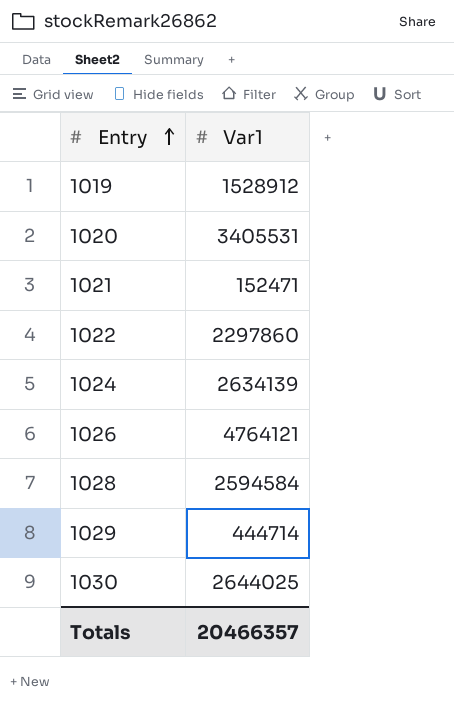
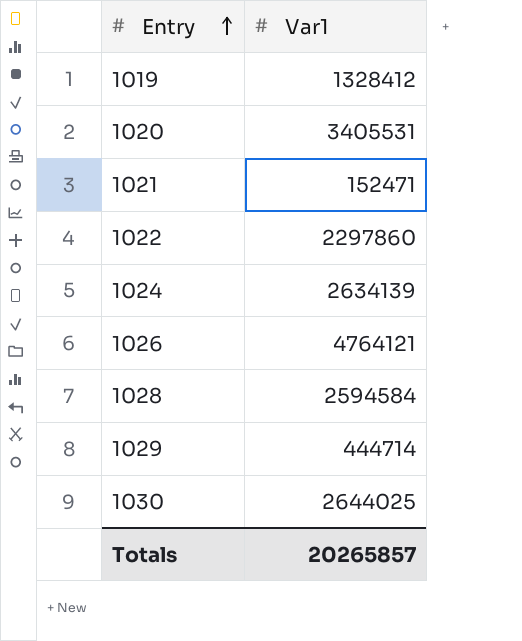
1019 | Var1: 1528912 -> 1328412
Totals | Var1: 20466357 -> 20265857

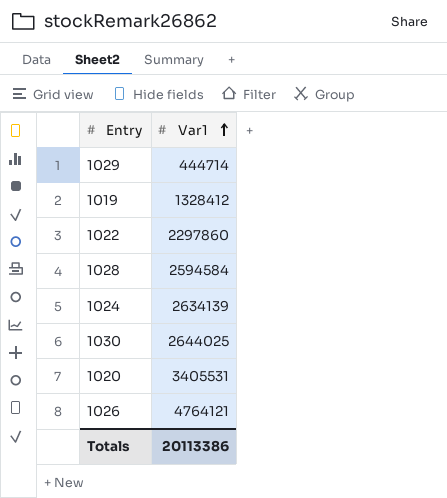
row order: Entry ascending -> Var1 ascending
row 1021: 152471 -> none
Totals | Var1: 20265857 -> 20113386

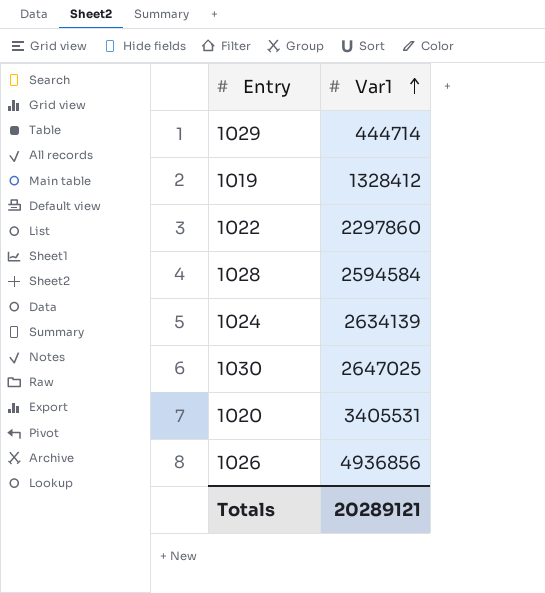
1030 | Var1: 2644025 -> 2647025
1026 | Var1: 4764121 -> 4936856
Totals | Var1: 20113386 -> 20289121

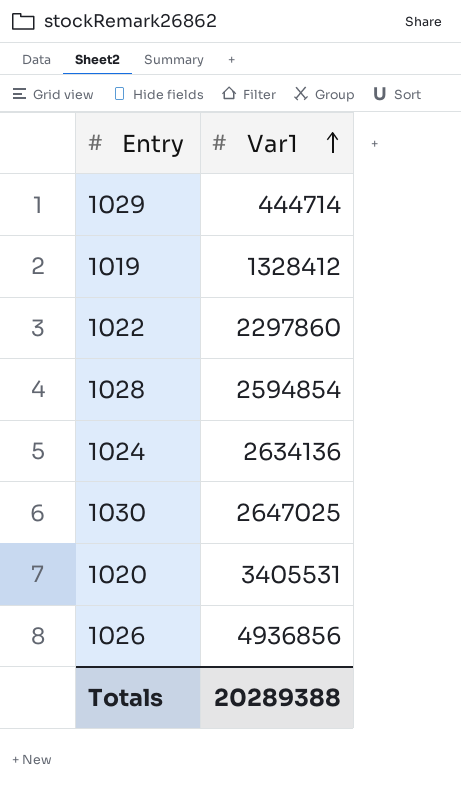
1028 | Var1: 2594584 -> 2594854
1024 | Var1: 2634139 -> 2634136
Totals | Var1: 20289121 -> 20289388

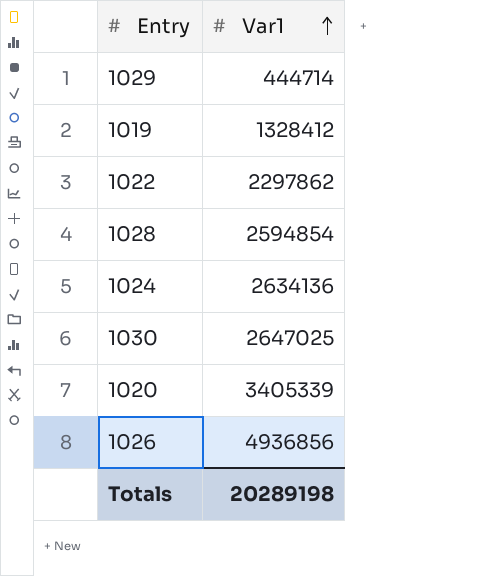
1022 | Var1: 2297860 -> 2297862
1020 | Var1: 3405531 -> 3405339
Totals | Var1: 20289388 -> 20289198

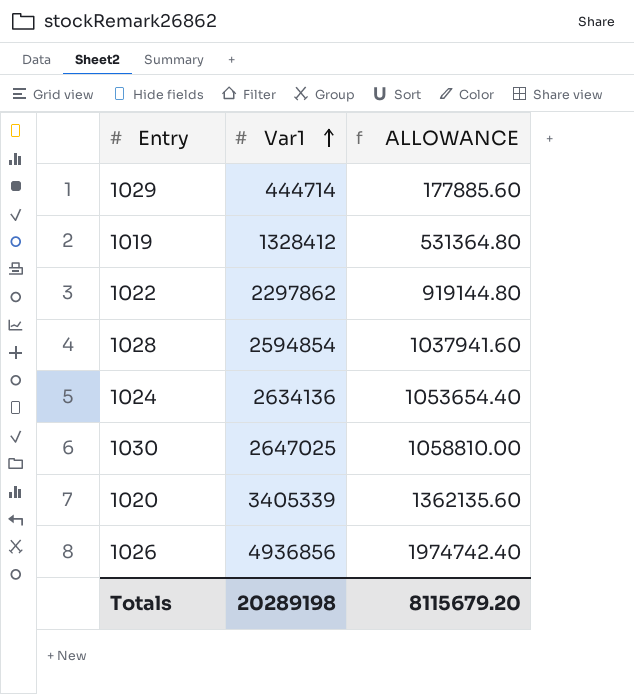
column ALLOWANCE | formula: none -> [Var1] * 0.4

